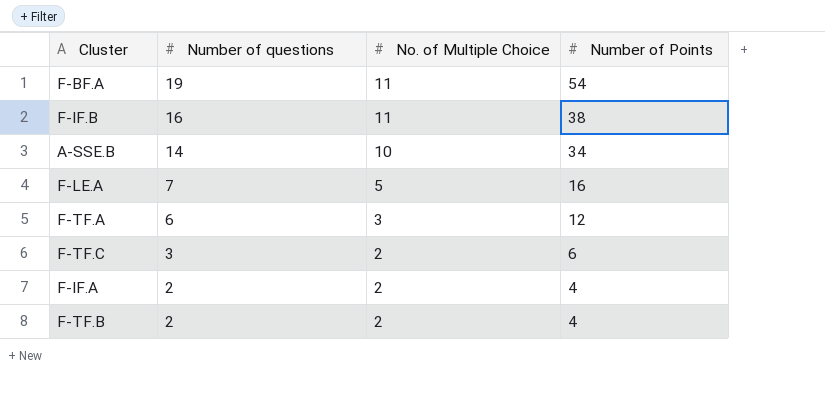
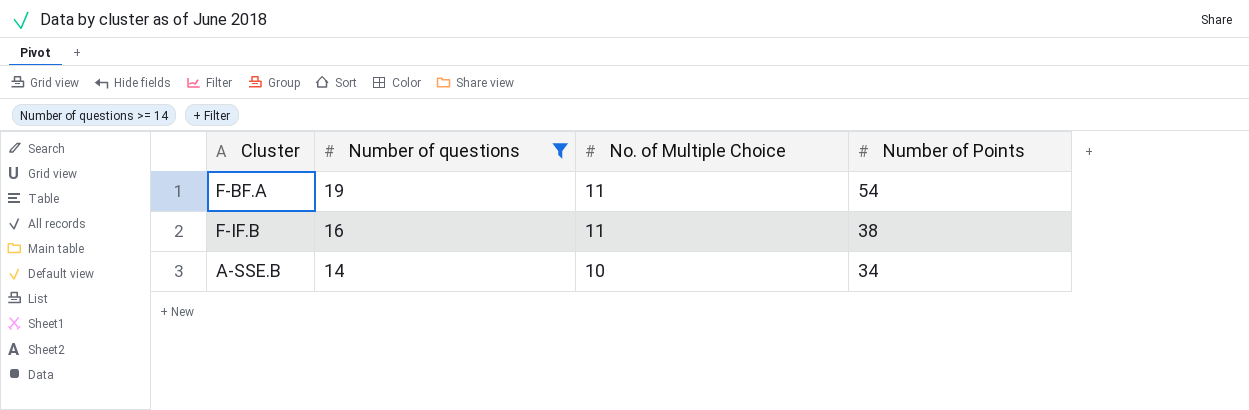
filter: none -> Number of questions >= 14

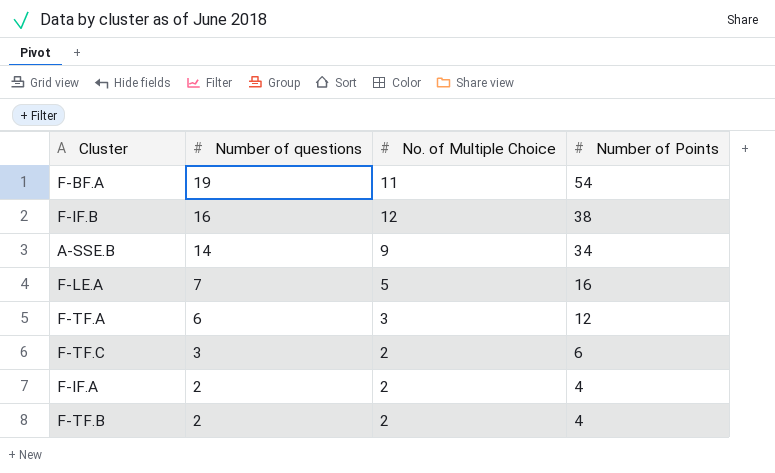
filter: Number of questions >= 14 -> none
F-IF.B | No. of Multiple Choice: 11 -> 12
A-SSE.B | No. of Multiple Choice: 10 -> 9

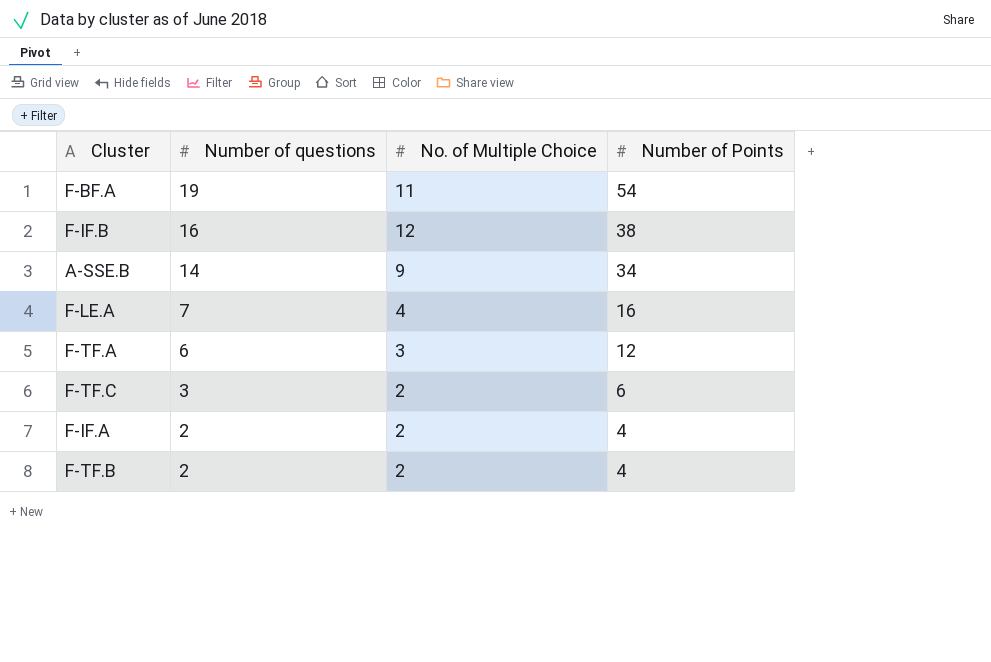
F-LE.A | No. of Multiple Choice: 5 -> 4

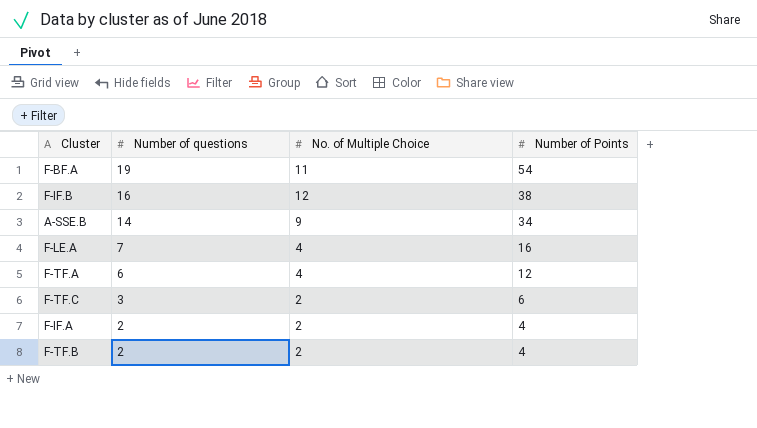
F-TF.A | No. of Multiple Choice: 3 -> 4

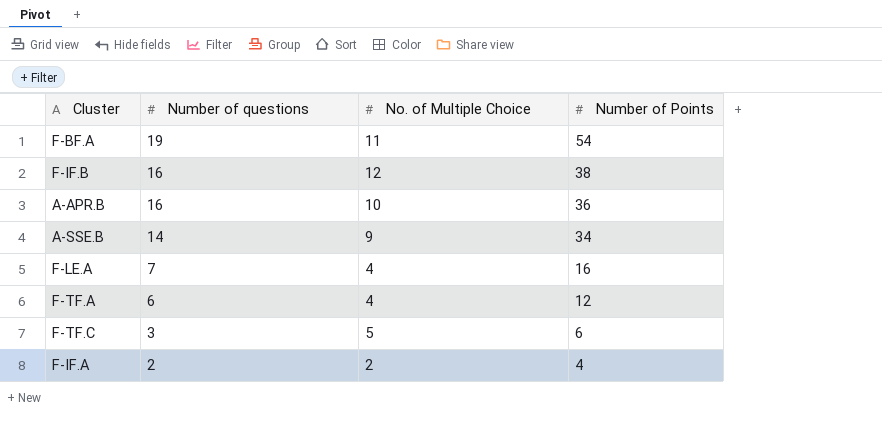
row F-TF.B: 2 | 2 | 4 -> none
row A-APR.B: none -> 16 | 10 | 36
F-TF.C | No. of Multiple Choice: 2 -> 5

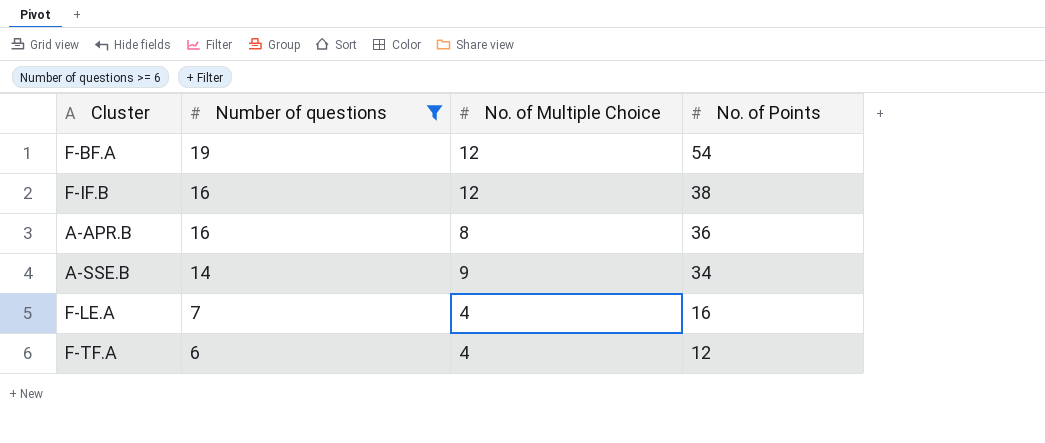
filter: none -> Number of questions >= 6
column name: Number of Points -> No. of Points
F-BF.A | No. of Multiple Choice: 11 -> 12
A-APR.B | No. of Multiple Choice: 10 -> 8

